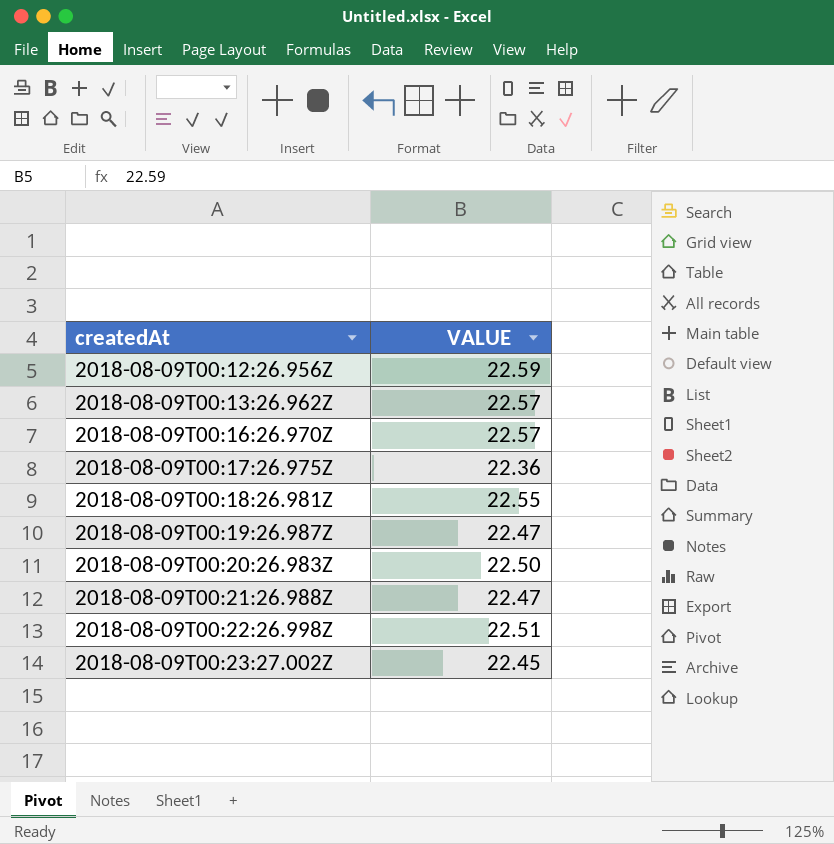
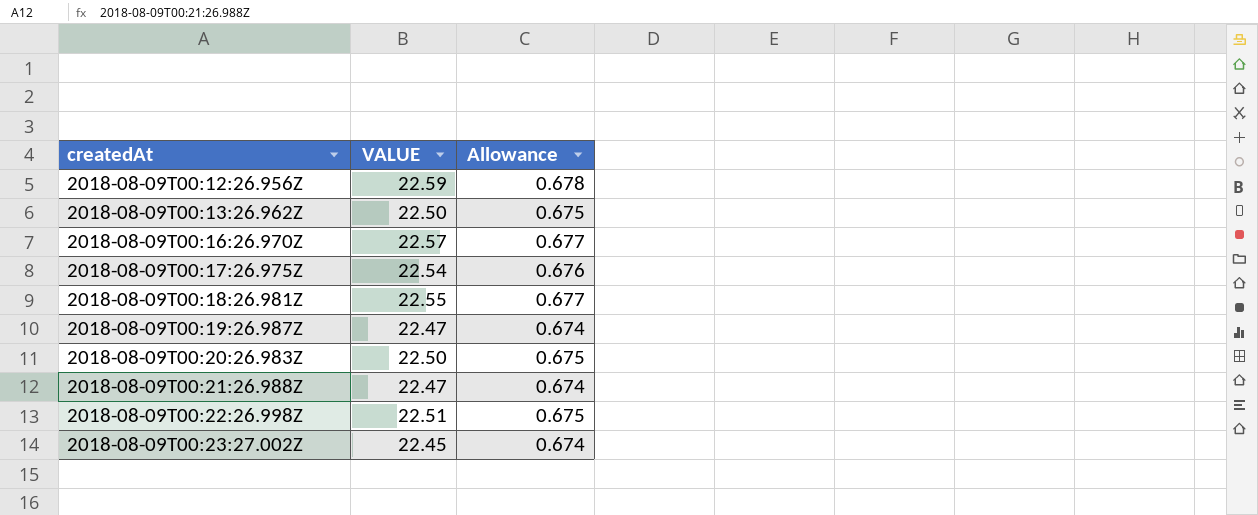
column Allowance | formula: none -> [VALUE] * 0.03
2018-08-09T00:13:26.962Z | VALUE: 22.57 -> 22.50
2018-08-09T00:17:26.975Z | VALUE: 22.36 -> 22.54

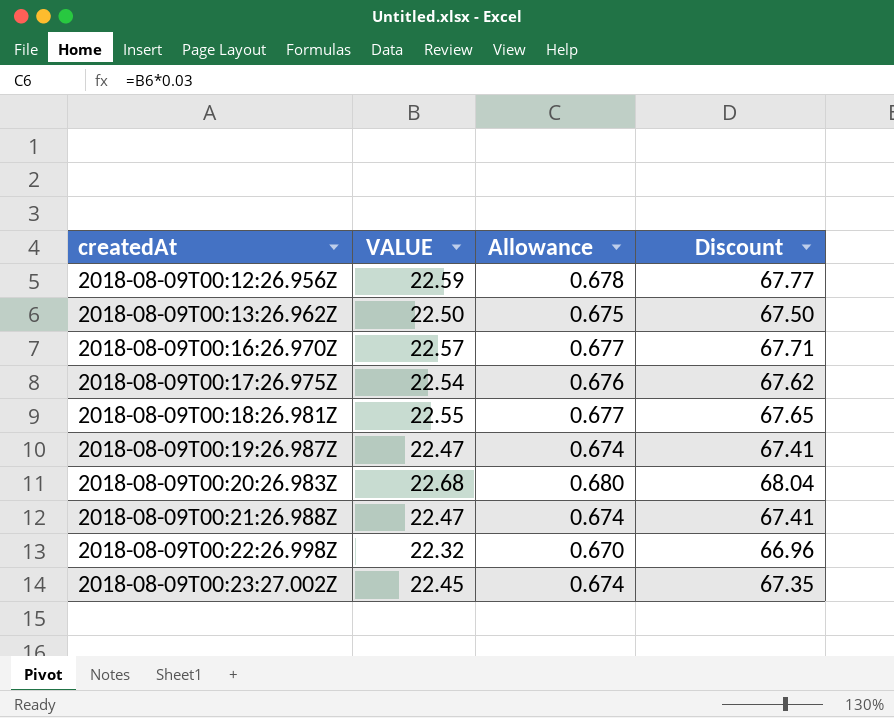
column Discount | formula: none -> [VALUE] * 3
2018-08-09T00:20:26.983Z | VALUE: 22.50 -> 22.68
2018-08-09T00:20:26.983Z | Allowance: 0.675 -> 0.680
2018-08-09T00:22:26.998Z | VALUE: 22.51 -> 22.32
2018-08-09T00:22:26.998Z | Allowance: 0.675 -> 0.670

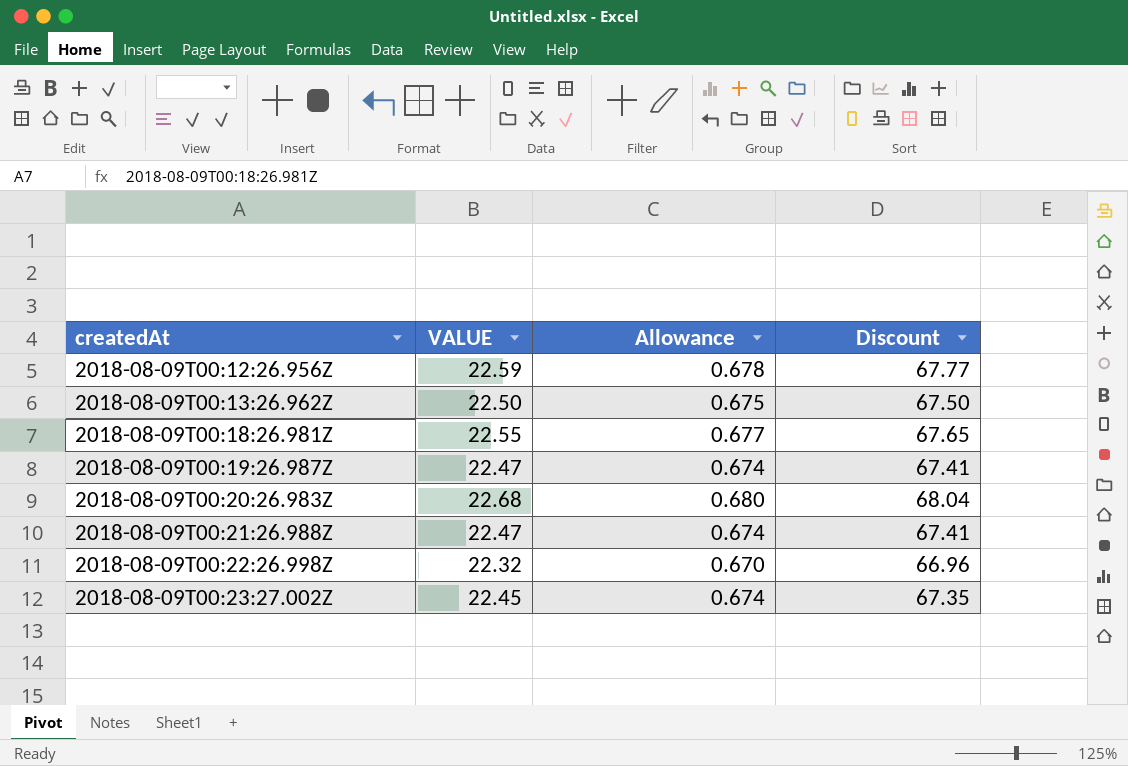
row 2018-08-09T00:16:26.970Z: 22.57 | 0.677 | 67.71 -> none
row 2018-08-09T00:17:26.975Z: 22.54 | 0.676 | 67.62 -> none

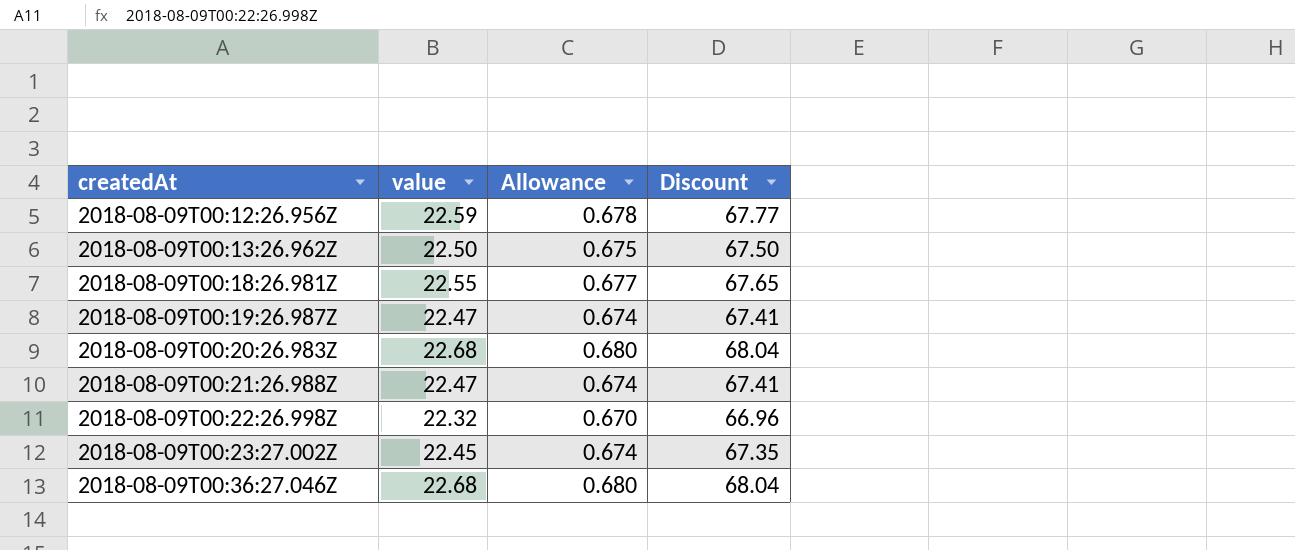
column name: VALUE -> value
row 2018-08-09T00:36:27.046Z: none -> 22.68 | 0.680 | 68.04

